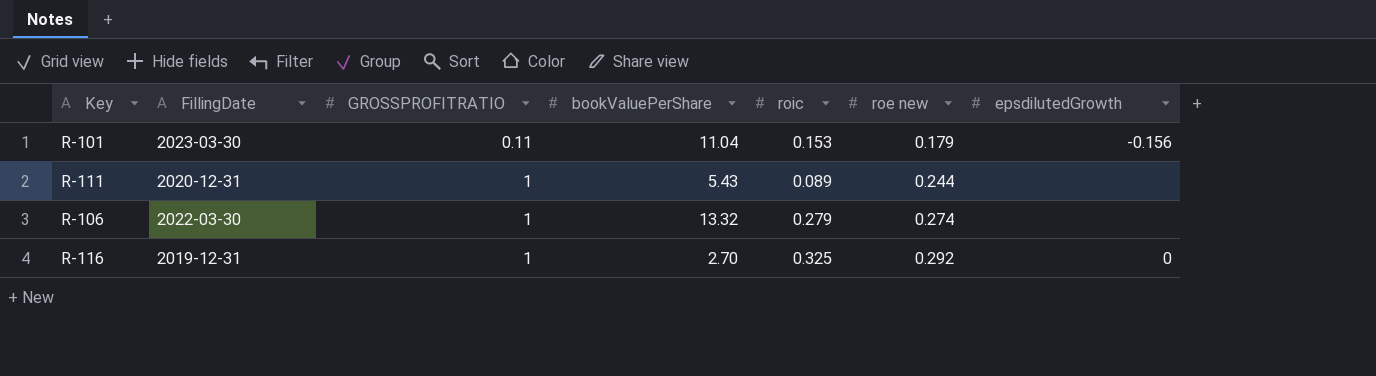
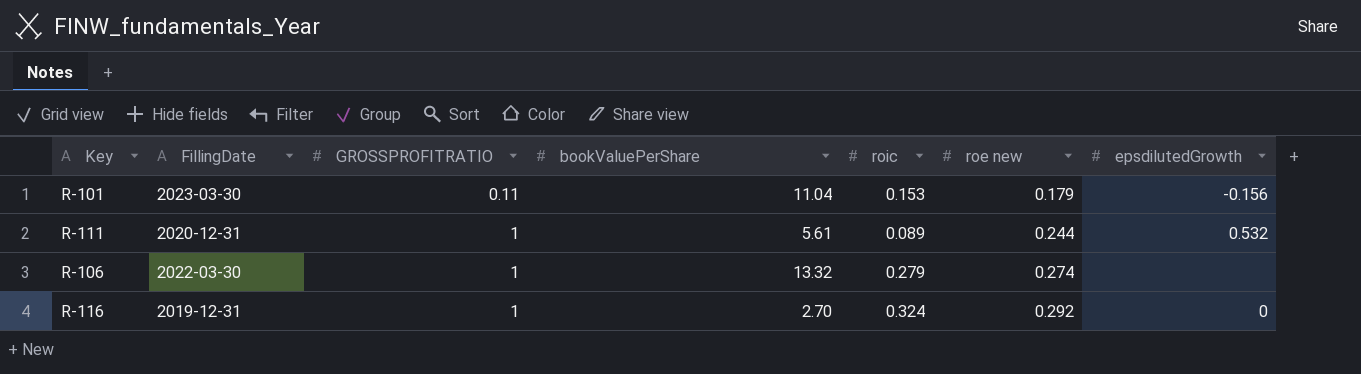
R-111 | bookValuePerShare: 5.43 -> 5.61
R-111 | epsdilutedGrowth: none -> 0.532
R-116 | roic: 0.325 -> 0.324

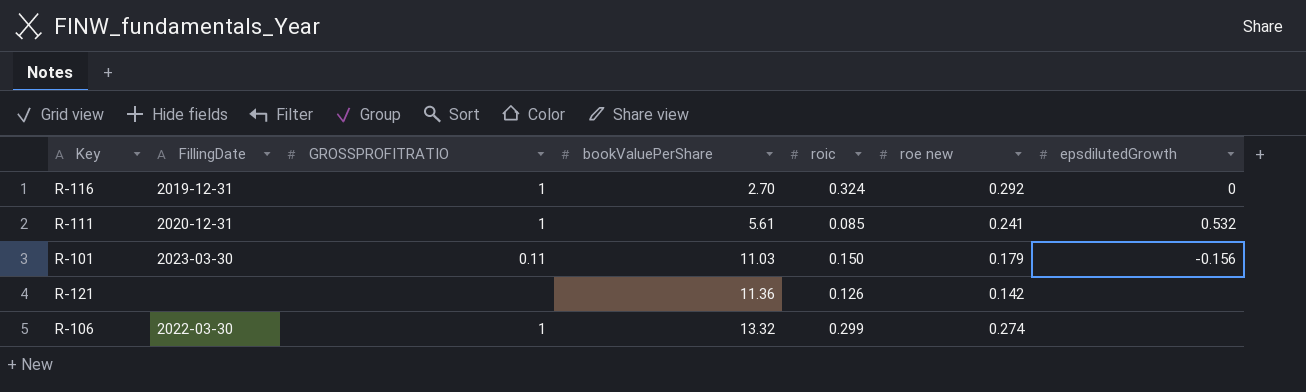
row order: GROSSPROFITRATIO ascending -> bookValuePerShare ascending
R-111 | roic: 0.089 -> 0.085
R-111 | roe new: 0.244 -> 0.241
R-101 | bookValuePerShare: 11.04 -> 11.03
R-101 | roic: 0.153 -> 0.150
row R-121: none -> none | none | 11.36 | 0.126 | 0.142 | none
R-106 | roic: 0.279 -> 0.299

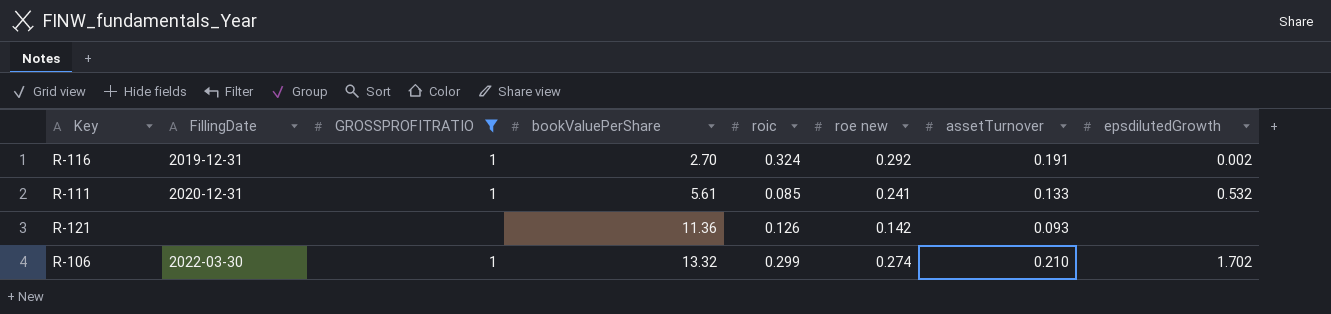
filter: none -> GROSSPROFITRATIO != 0.11
column assetTurnover | position: none -> 7
R-116 | epsdilutedGrowth: 0 -> 0.002
R-106 | epsdilutedGrowth: none -> 1.702

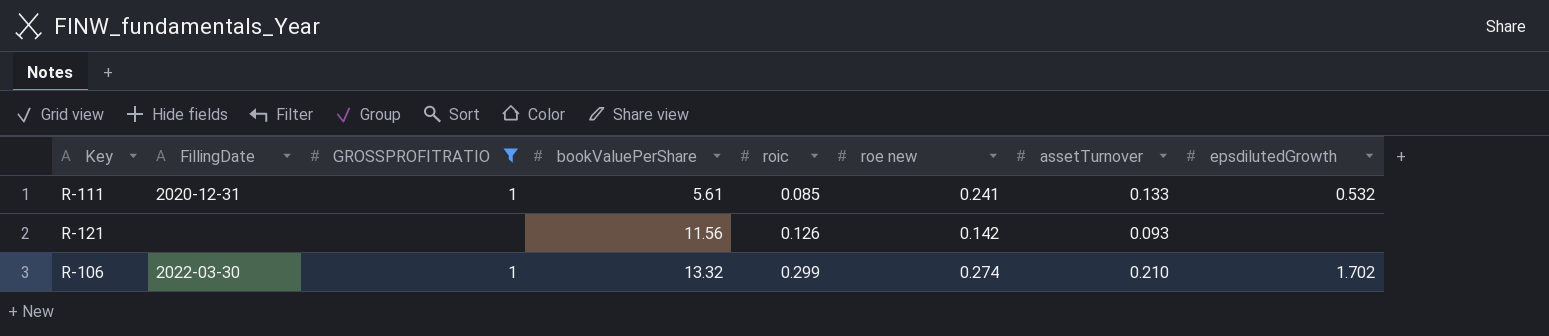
row R-116: 2019-12-31 | 1 | 2.70 | 0.324 | 0.292 | 0.191 | 0.002 -> none
R-121 | bookValuePerShare: 11.36 -> 11.56

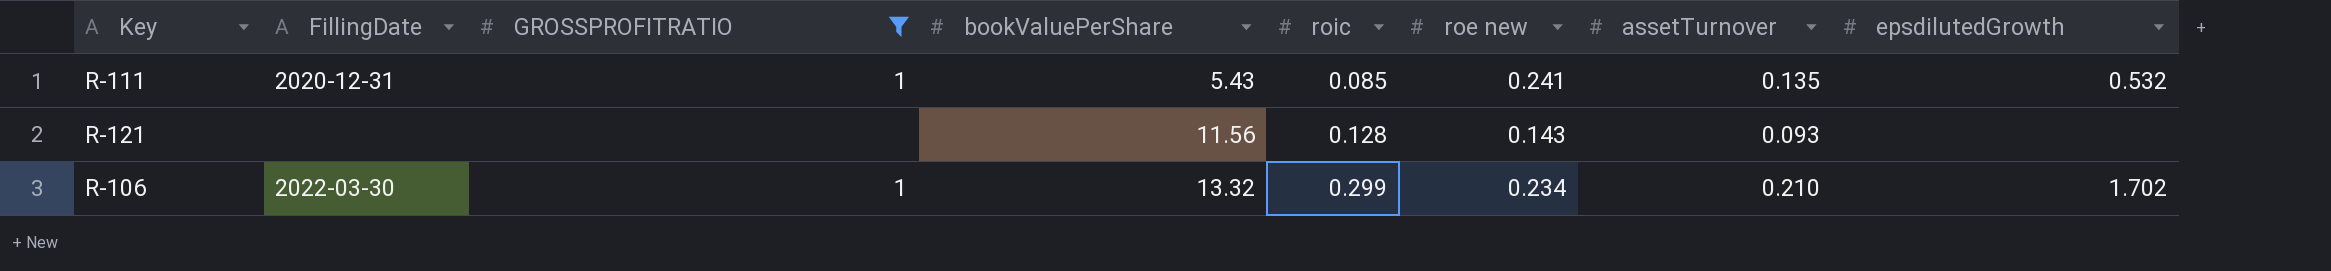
R-111 | bookValuePerShare: 5.61 -> 5.43
R-111 | assetTurnover: 0.133 -> 0.135
R-121 | roic: 0.126 -> 0.128
R-121 | roe new: 0.142 -> 0.143
R-106 | roe new: 0.274 -> 0.234

